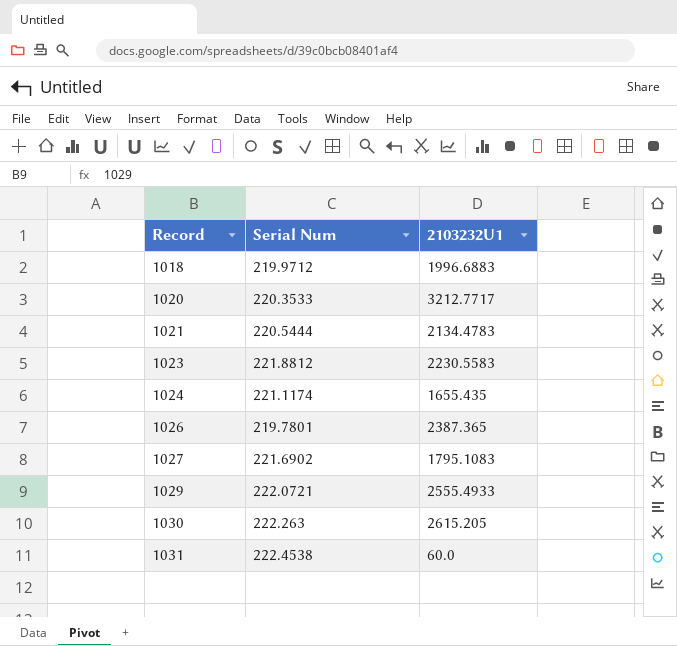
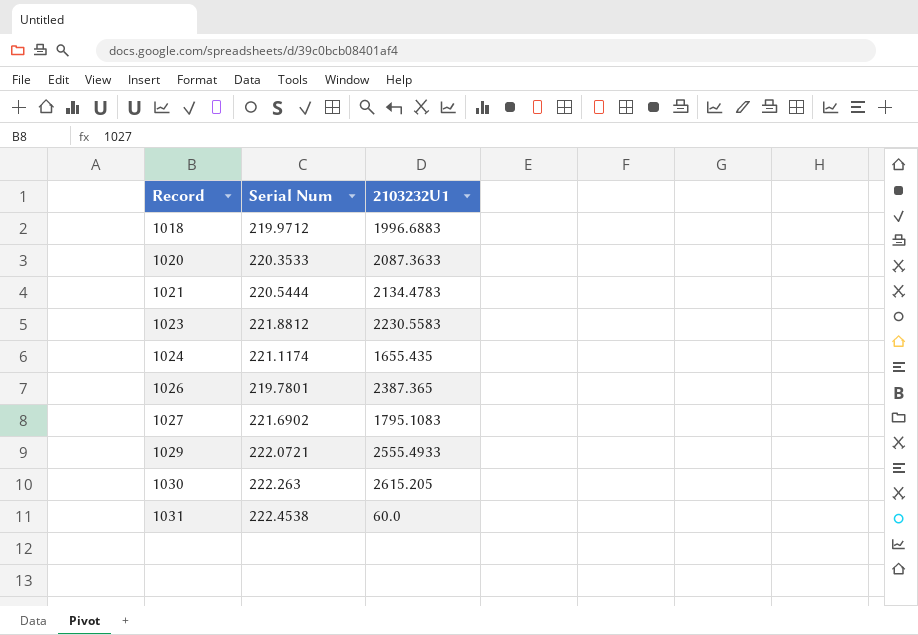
1020 | 2103232U1: 3212.7717 -> 2087.3633

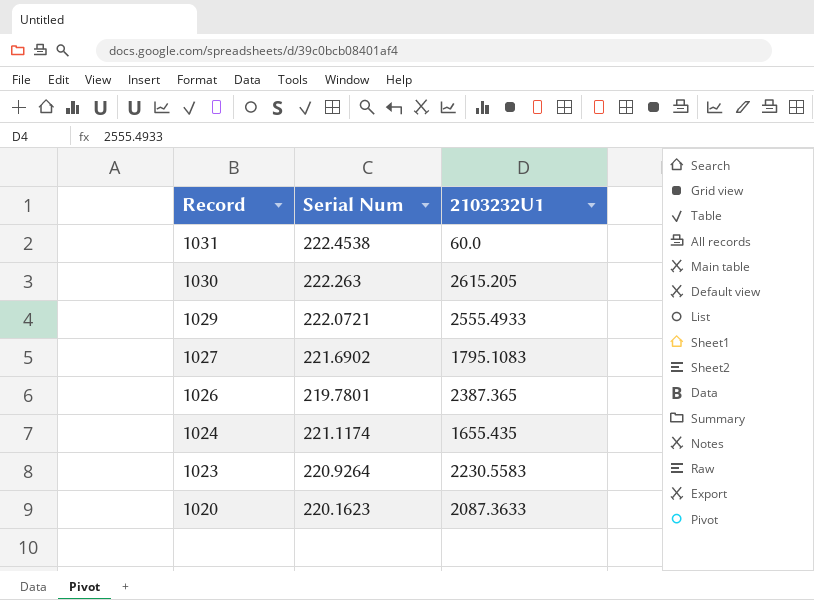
row order: Record ascending -> Record descending
row 1018: 219.9712 | 1996.6883 -> none
row 1021: 220.5444 | 2134.4783 -> none
1023 | Serial Num: 221.8812 -> 220.9264
1020 | Serial Num: 220.3533 -> 220.1623

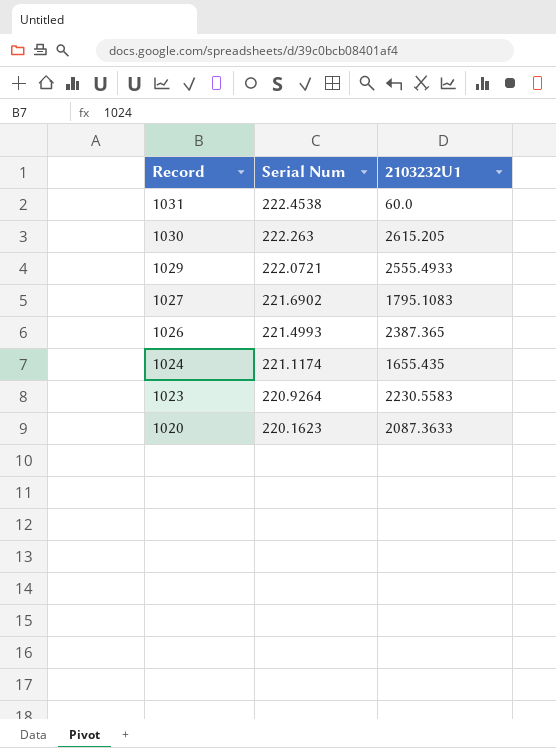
1026 | Serial Num: 219.7801 -> 221.4993

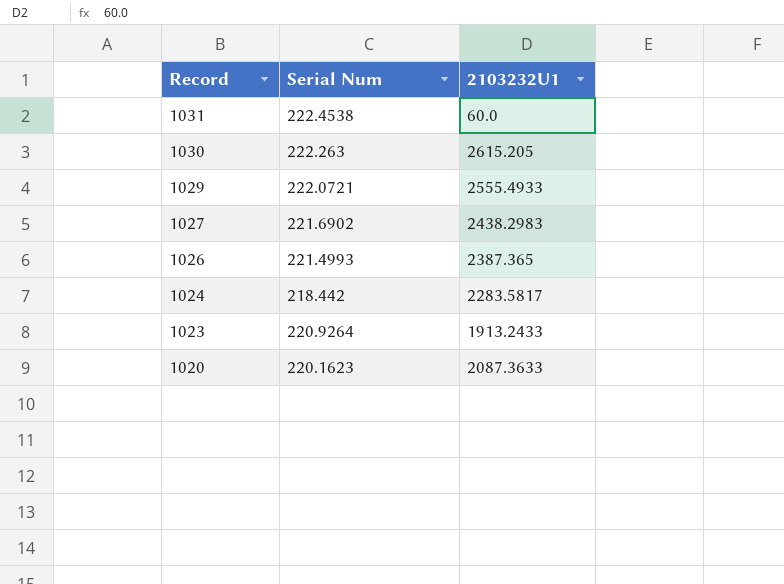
1027 | 2103232U1: 1795.1083 -> 2438.2983
1024 | Serial Num: 221.1174 -> 218.442
1024 | 2103232U1: 1655.435 -> 2283.5817
1023 | 2103232U1: 2230.5583 -> 1913.2433

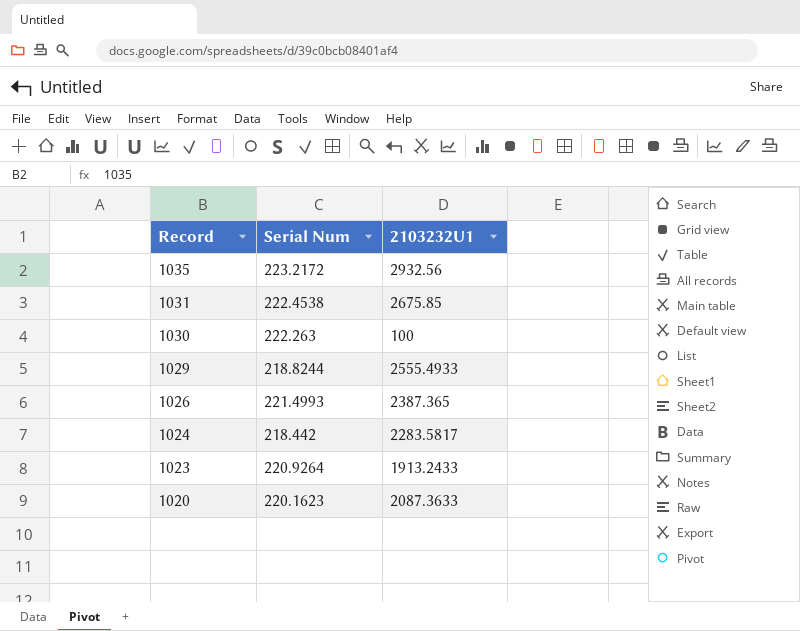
row 1027: 221.6902 | 2438.2983 -> none
row 1035: none -> 223.2172 | 2932.56
1031 | 2103232U1: 60.0 -> 2675.85
1030 | 2103232U1: 2615.205 -> 100
1029 | Serial Num: 222.0721 -> 218.8244

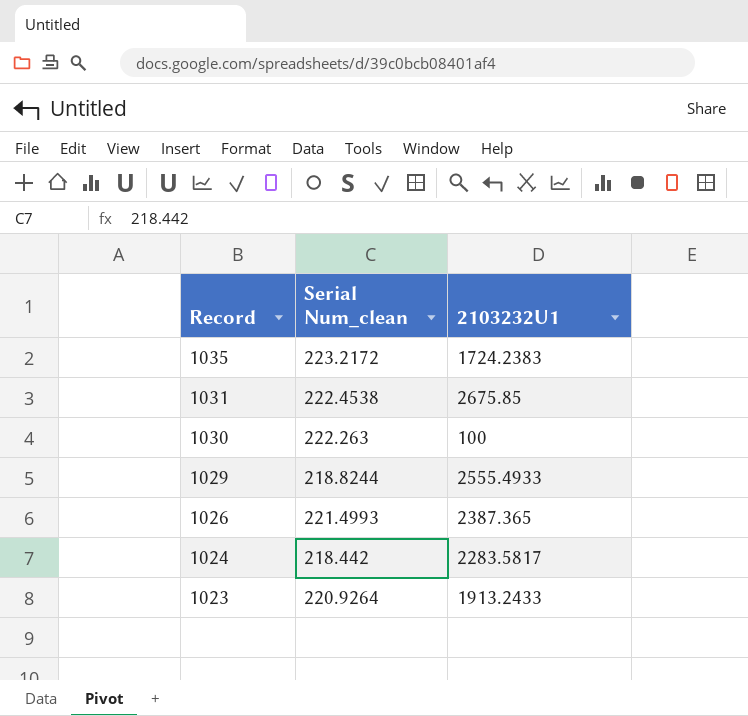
column name: Serial Num -> Serial Num_clean
row 1020: 220.1623 | 2087.3633 -> none
1035 | 2103232U1: 2932.56 -> 1724.2383

